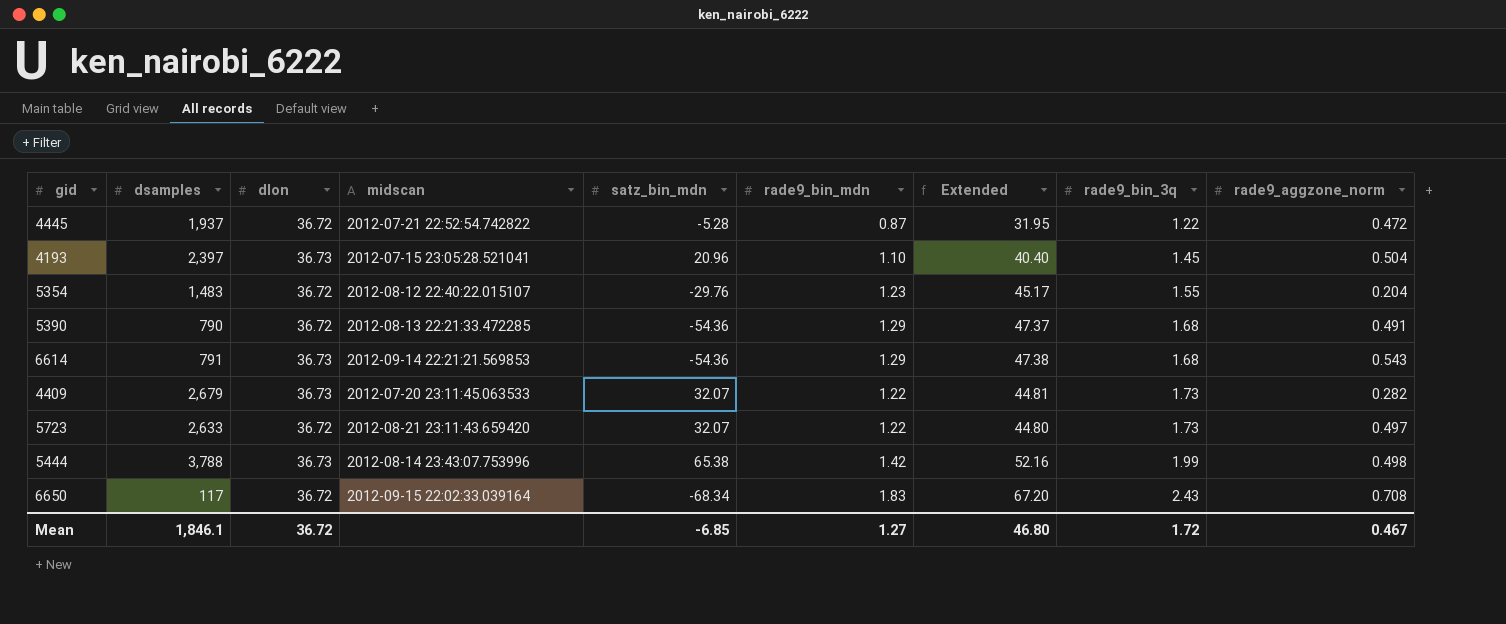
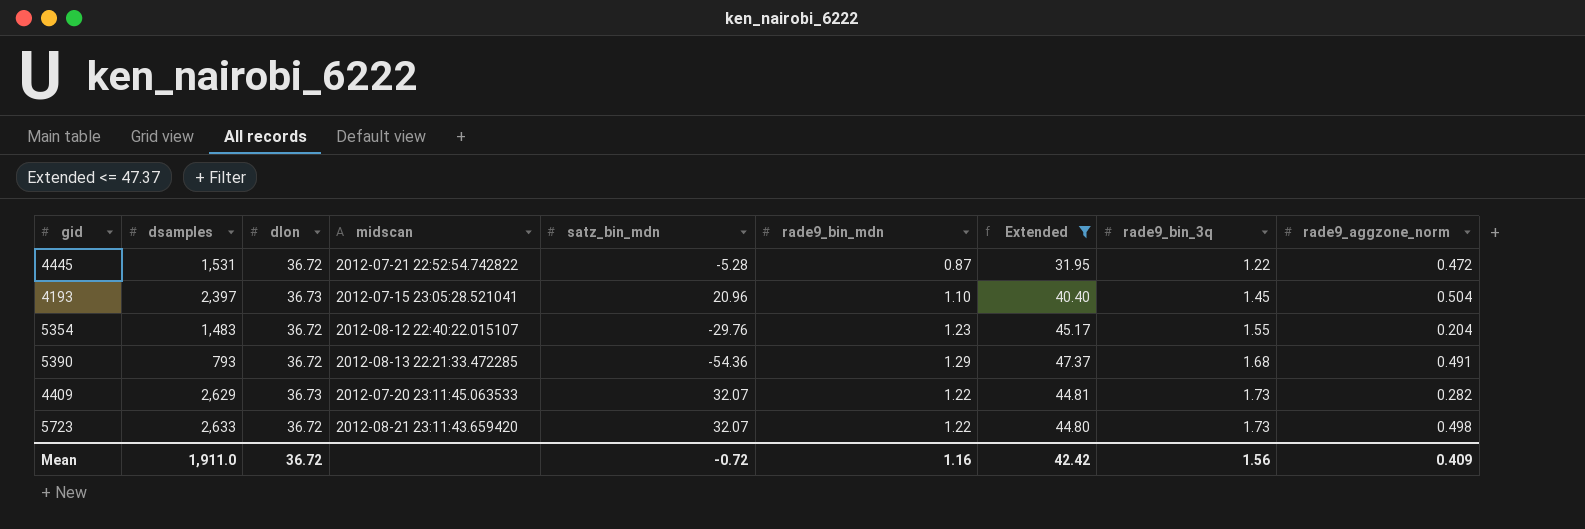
filter: none -> Extended <= 47.37
4445 | dsamples: 1,937 -> 1,531
5390 | dsamples: 790 -> 793
4409 | dsamples: 2,679 -> 2,629
5723 | rade9_aggzone_norm: 0.497 -> 0.498
Mean | dsamples: 1,846.1 -> 1,911.0
Mean | satz_bin_mdn: -6.85 -> -0.72
Mean | rade9_bin_mdn: 1.27 -> 1.16
Mean | Extended: 46.80 -> 42.42
Mean | rade9_bin_3q: 1.72 -> 1.56
Mean | rade9_aggzone_norm: 0.467 -> 0.409

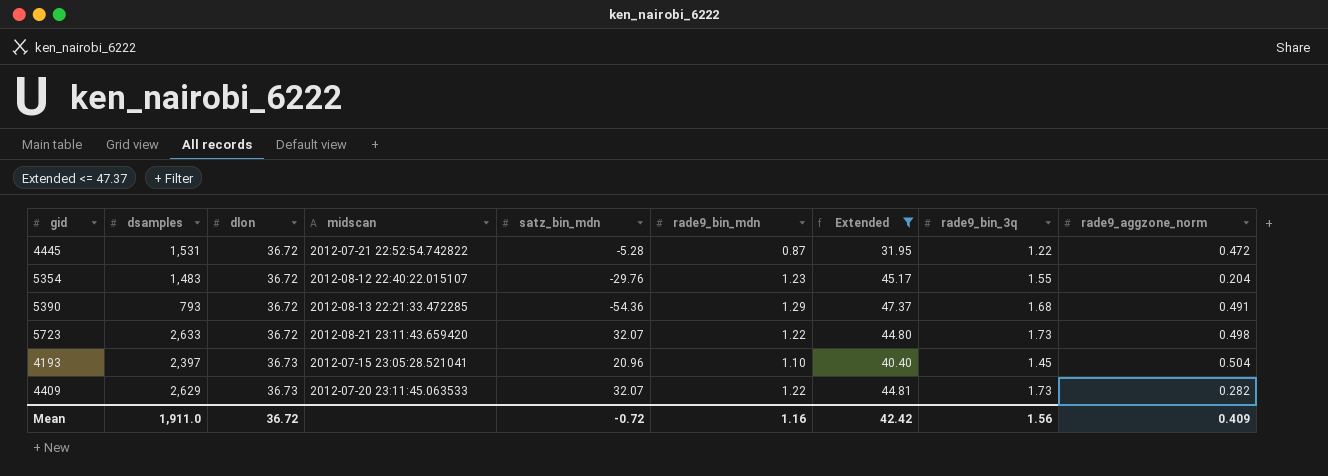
row order: rade9_bin_3q ascending -> dlon ascending

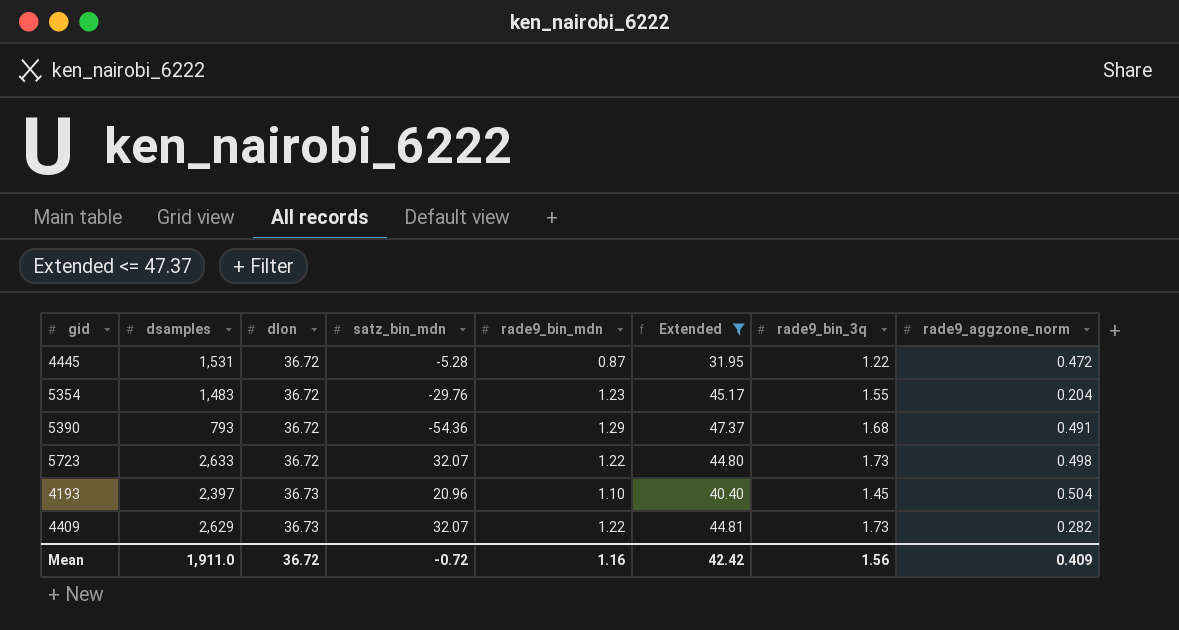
column midscan | position: 4 -> none

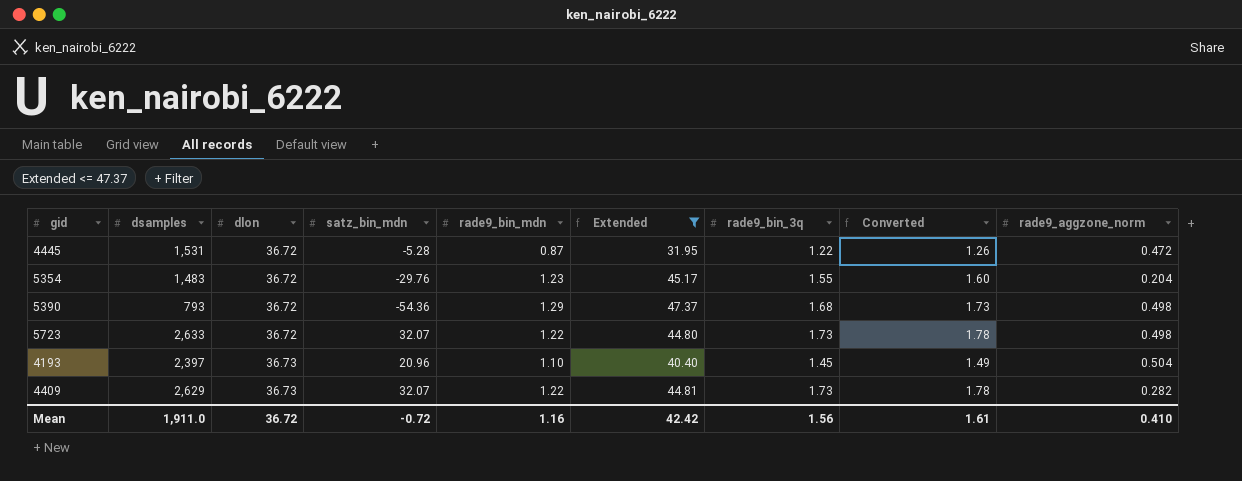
column Converted | formula: none -> [rade9_bin_3q] * 1.03
5390 | rade9_aggzone_norm: 0.491 -> 0.498
Mean | rade9_aggzone_norm: 0.409 -> 0.410

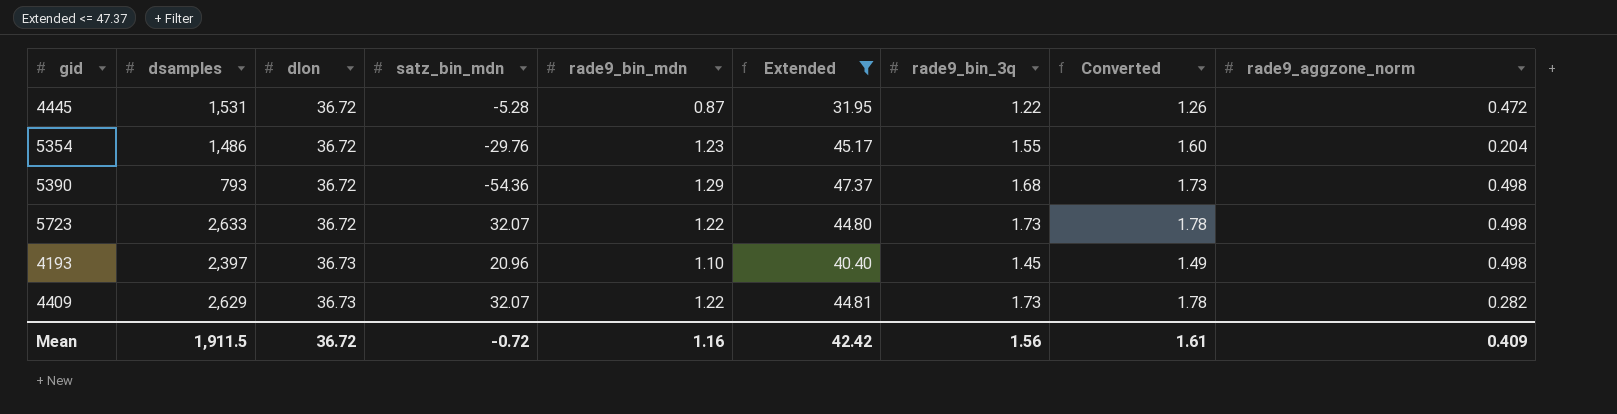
5354 | dsamples: 1,483 -> 1,486
4193 | rade9_aggzone_norm: 0.504 -> 0.498
Mean | dsamples: 1,911.0 -> 1,911.5
Mean | rade9_aggzone_norm: 0.410 -> 0.409

